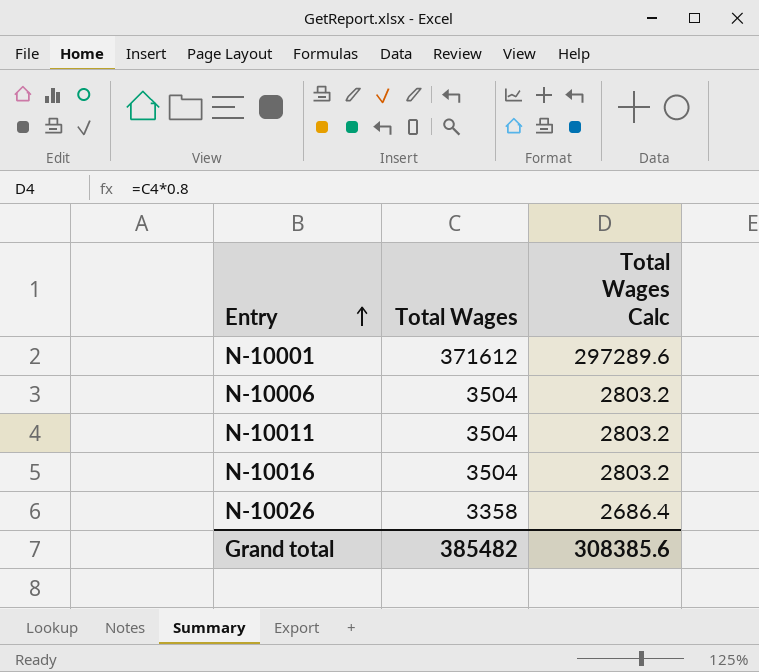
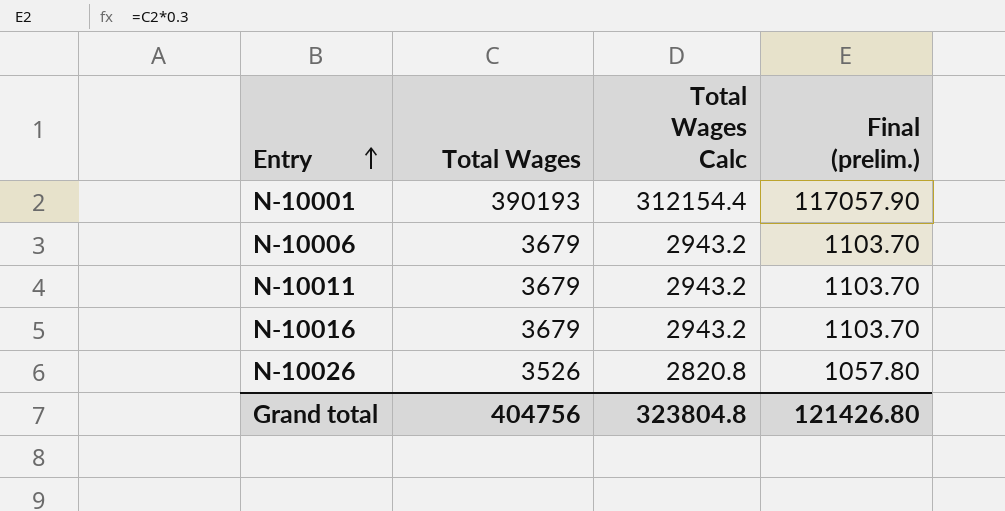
column Final (prelim.) | formula: none -> [Total Wages] * 0.3
N-10001 | Total Wages: 371612 -> 390193
N-10001 | Total Wages Calc: 297289.6 -> 312154.4
N-10006 | Total Wages: 3504 -> 3679
N-10006 | Total Wages Calc: 2803.2 -> 2943.2
N-10011 | Total Wages: 3504 -> 3679
N-10011 | Total Wages Calc: 2803.2 -> 2943.2
N-10016 | Total Wages: 3504 -> 3679
N-10016 | Total Wages Calc: 2803.2 -> 2943.2
N-10026 | Total Wages: 3358 -> 3526
N-10026 | Total Wages Calc: 2686.4 -> 2820.8
Grand total | Total Wages: 385482 -> 404756
Grand total | Total Wages Calc: 308385.6 -> 323804.8

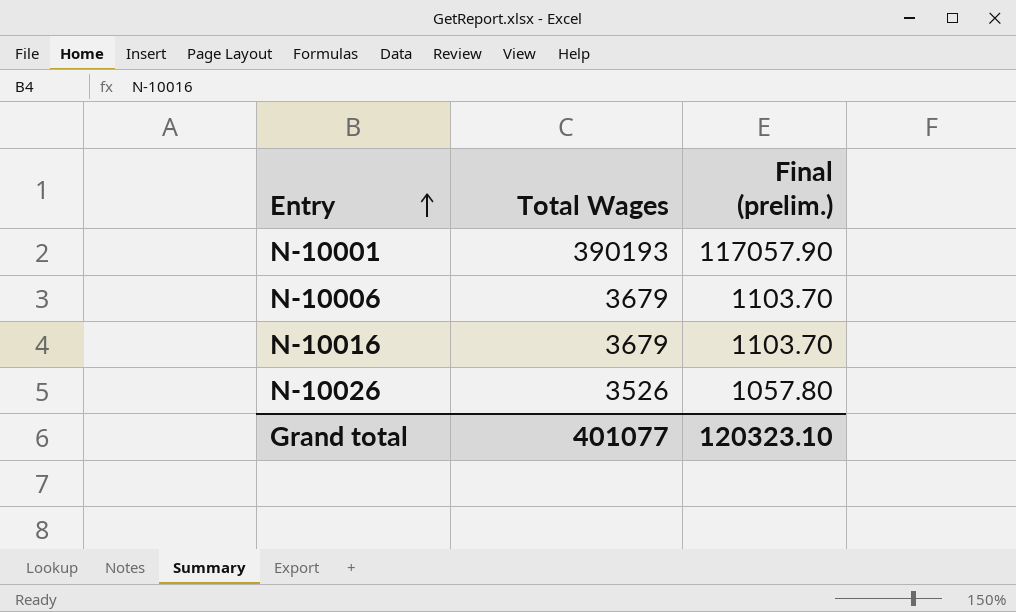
column Total Wages Calc | formula: [Total Wages] * 0.8 -> none
row N-10011: 3679 | 2943.2 | 1103.70 -> none
Grand total | Total Wages: 404756 -> 401077
Grand total | Final (prelim.): 121426.80 -> 120323.10

